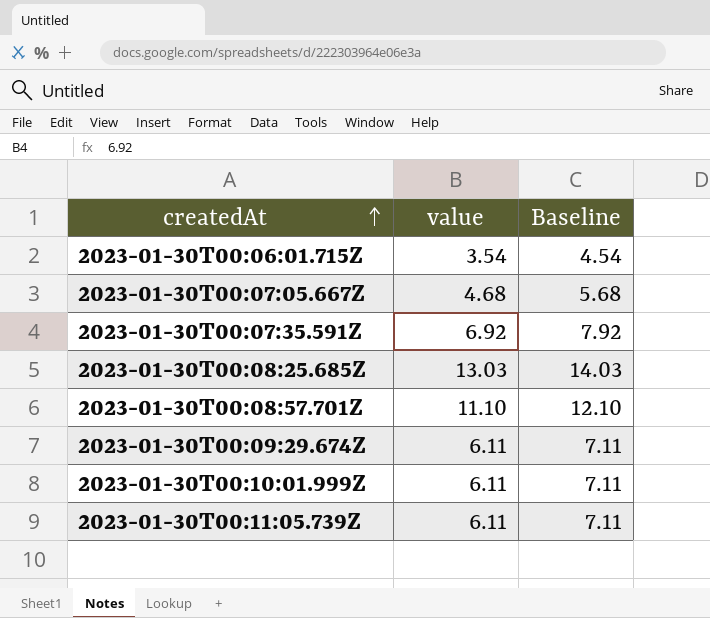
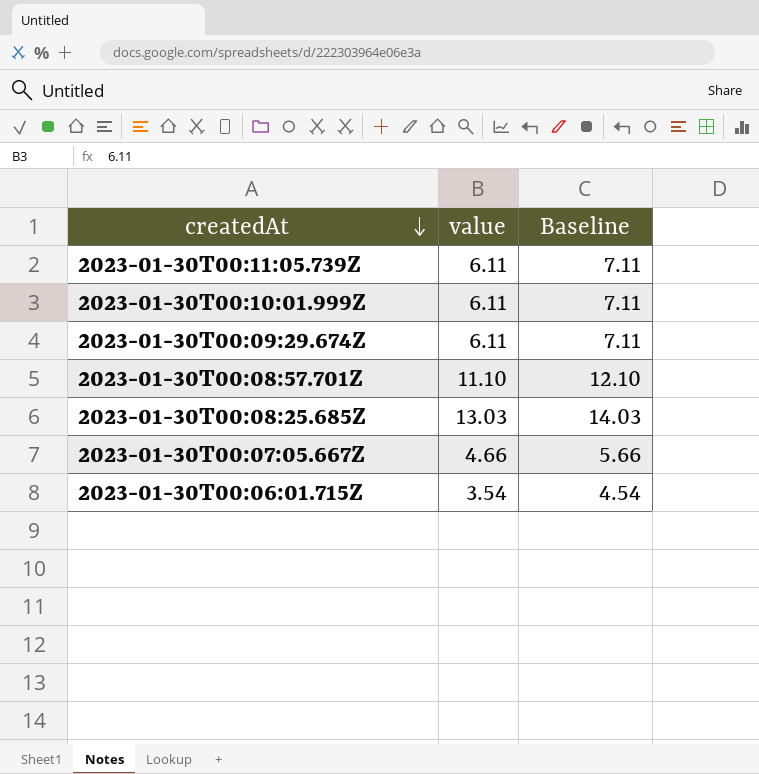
row order: createdAt ascending -> createdAt descending
row 2023-01-30T00:07:35.591Z: 6.92 | 7.92 -> none
2023-01-30T00:07:05.667Z | value: 4.68 -> 4.66
2023-01-30T00:07:05.667Z | Baseline: 5.68 -> 5.66

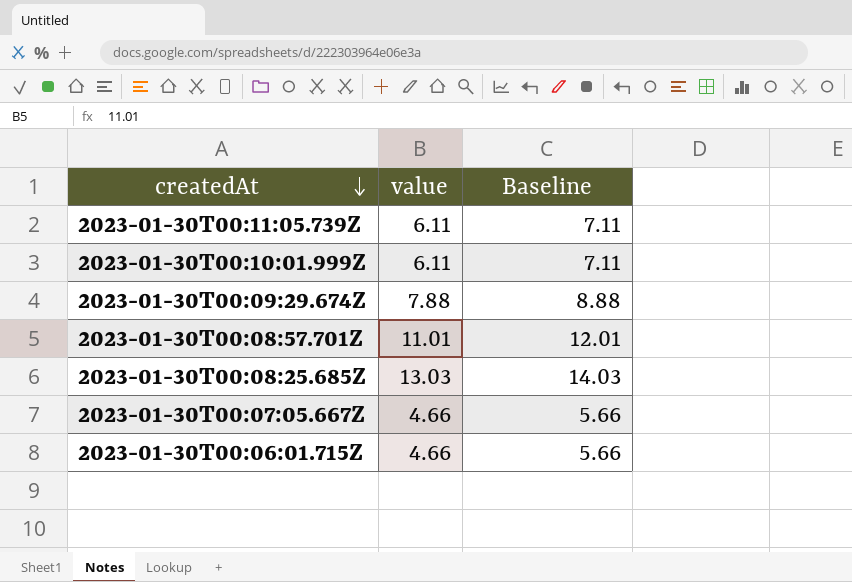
2023-01-30T00:09:29.674Z | value: 6.11 -> 7.88
2023-01-30T00:09:29.674Z | Baseline: 7.11 -> 8.88
2023-01-30T00:08:57.701Z | value: 11.10 -> 11.01
2023-01-30T00:08:57.701Z | Baseline: 12.10 -> 12.01
2023-01-30T00:06:01.715Z | value: 3.54 -> 4.66
2023-01-30T00:06:01.715Z | Baseline: 4.54 -> 5.66

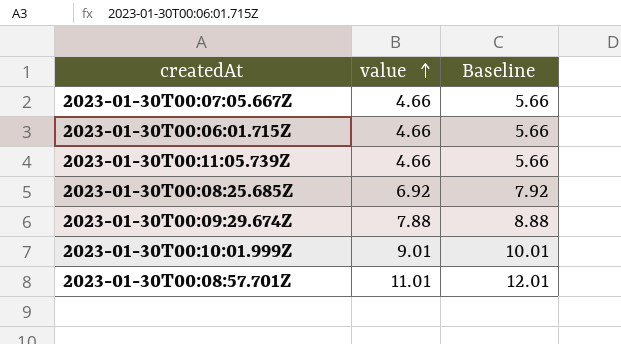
row order: createdAt descending -> value ascending
2023-01-30T00:11:05.739Z | value: 6.11 -> 4.66
2023-01-30T00:11:05.739Z | Baseline: 7.11 -> 5.66
2023-01-30T00:08:25.685Z | value: 13.03 -> 6.92
2023-01-30T00:08:25.685Z | Baseline: 14.03 -> 7.92
2023-01-30T00:10:01.999Z | value: 6.11 -> 9.01
2023-01-30T00:10:01.999Z | Baseline: 7.11 -> 10.01

